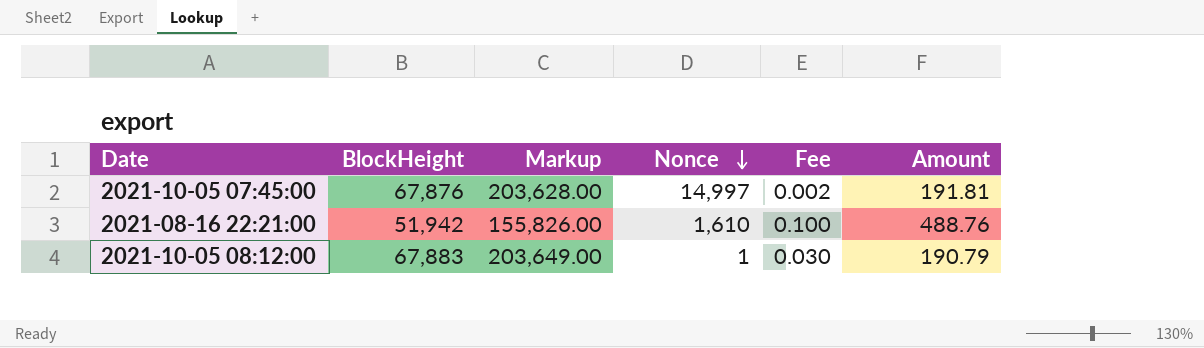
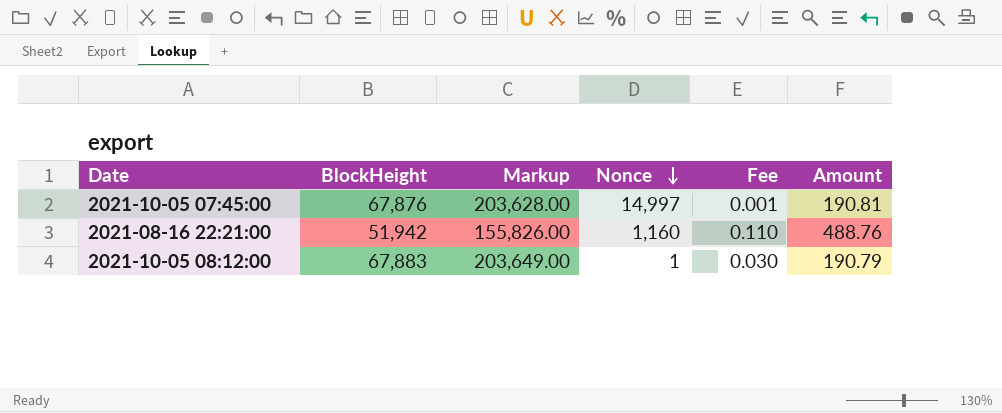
2021-10-05 07:45:00 | Fee: 0.002 -> 0.001
2021-10-05 07:45:00 | Amount: 191.81 -> 190.81
2021-08-16 22:21:00 | Nonce: 1,610 -> 1,160
2021-08-16 22:21:00 | Fee: 0.100 -> 0.110

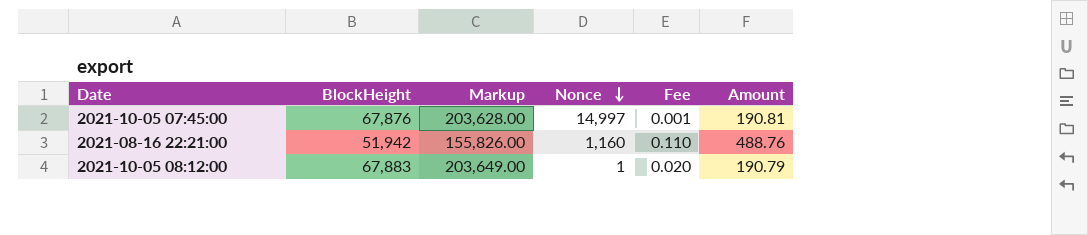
2021-10-05 08:12:00 | Fee: 0.030 -> 0.020

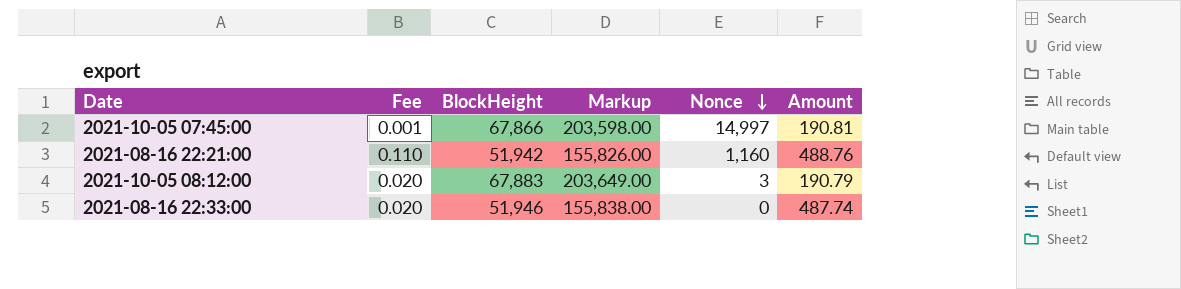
column Fee | position: 5 -> 2
2021-10-05 07:45:00 | BlockHeight: 67,876 -> 67,866
2021-10-05 07:45:00 | Markup: 203,628.00 -> 203,598.00
2021-10-05 08:12:00 | Nonce: 1 -> 3
row 2021-08-16 22:33:00: none -> 0.020 | 51,946 | 155,838.00 | 0 | 487.74

